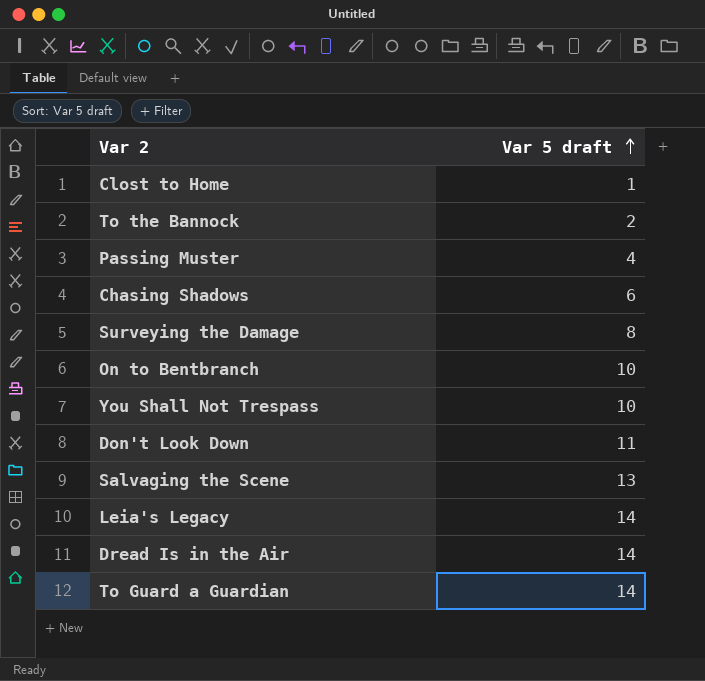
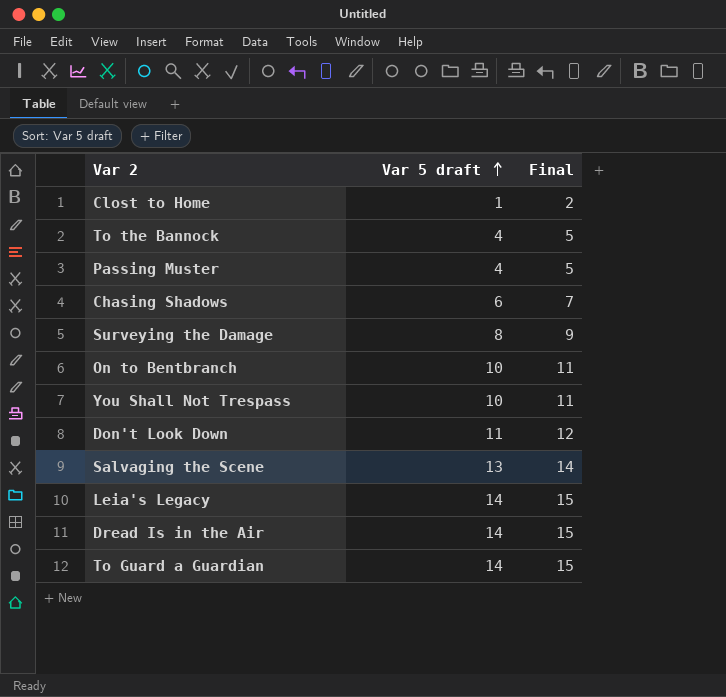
column Final | formula: none -> [Var 5 draft] + 1
To the Bannock | Var 5 draft: 2 -> 4

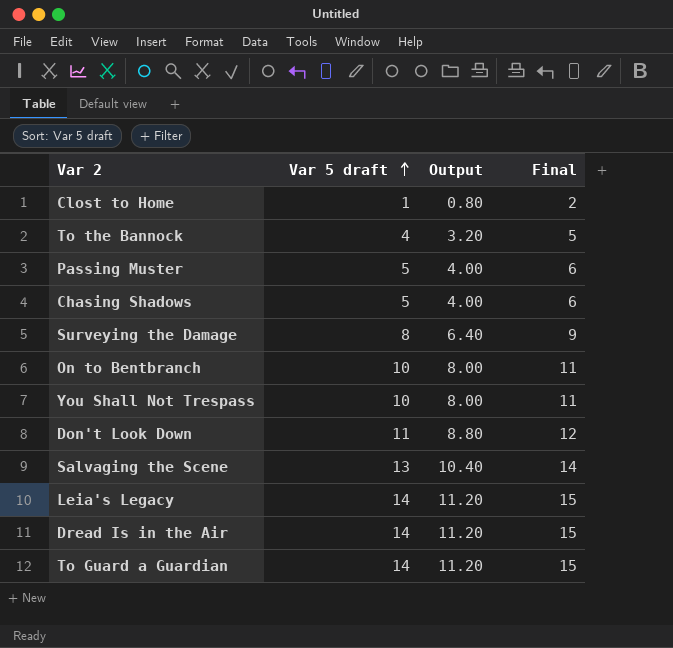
column Output | formula: none -> [Var 5 draft] * 0.8
Passing Muster | Var 5 draft: 4 -> 5
Passing Muster | Final: 5 -> 6
Chasing Shadows | Var 5 draft: 6 -> 5
Chasing Shadows | Final: 7 -> 6

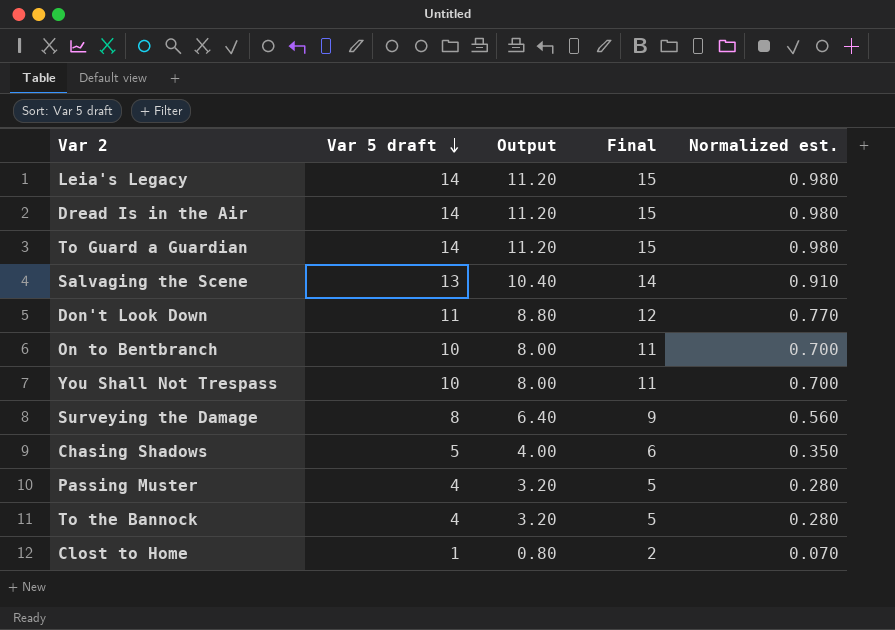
row order: Var 5 draft ascending -> Var 5 draft descending
column Normalized est. | formula: none -> [Var 5 draft] * 0.07
Passing Muster | Var 5 draft: 5 -> 4
Passing Muster | Output: 4.00 -> 3.20
Passing Muster | Final: 6 -> 5

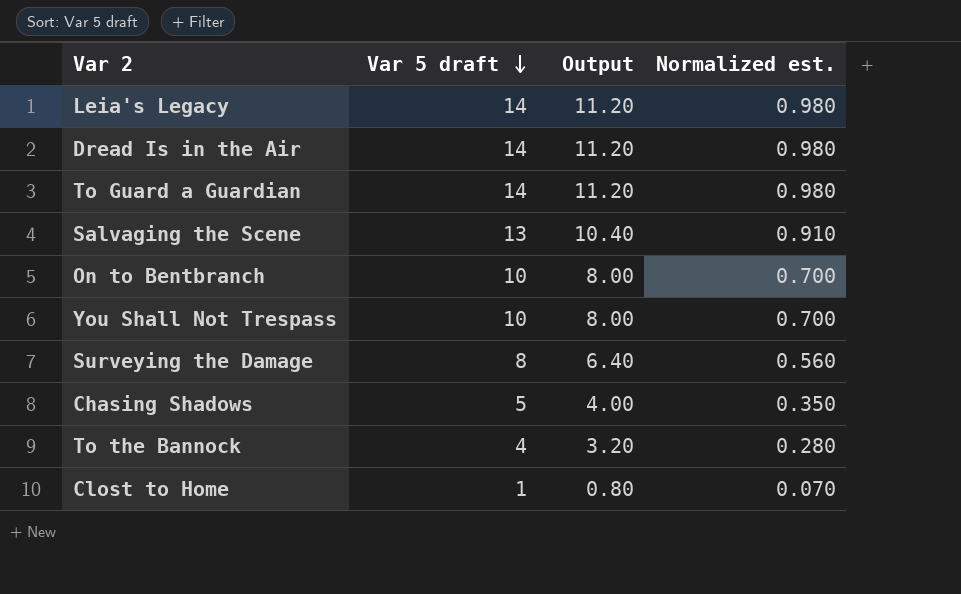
column Final | formula: [Var 5 draft] + 1 -> none
row Don't Look Down: 11 | 8.80 | 12 | 0.770 -> none
row Passing Muster: 4 | 3.20 | 5 | 0.280 -> none

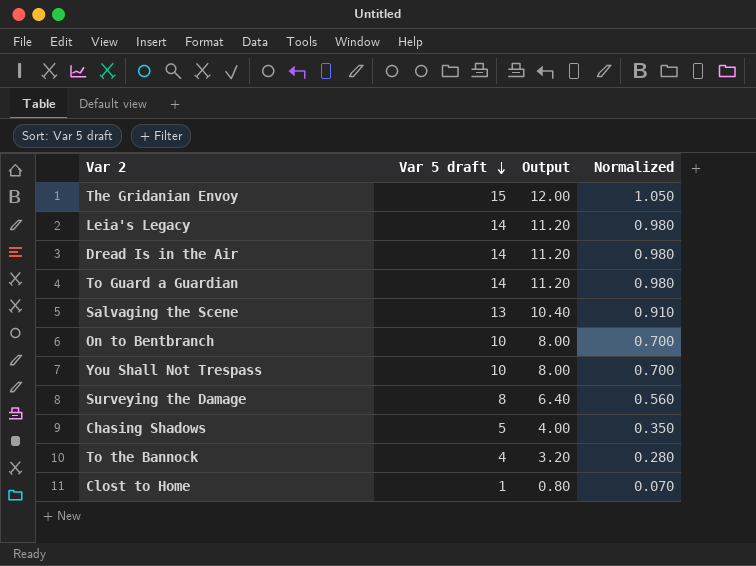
column name: Normalized est. -> Normalized
row The Gridanian Envoy: none -> 15 | 12.00 | 1.050

